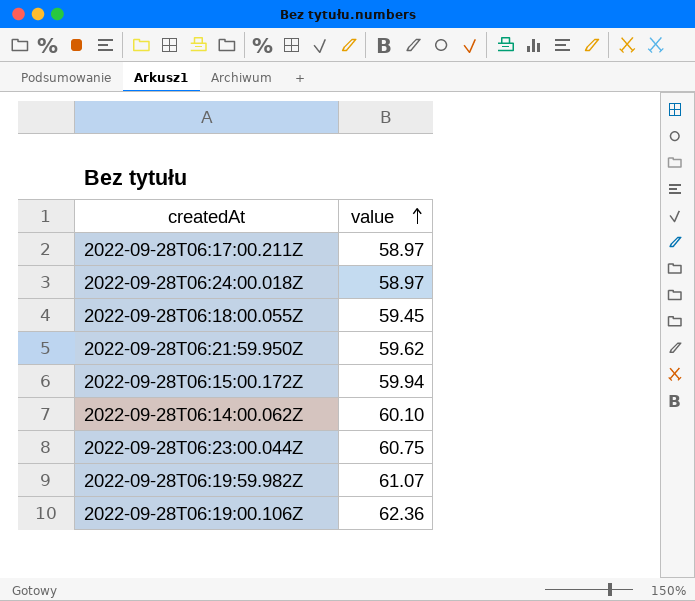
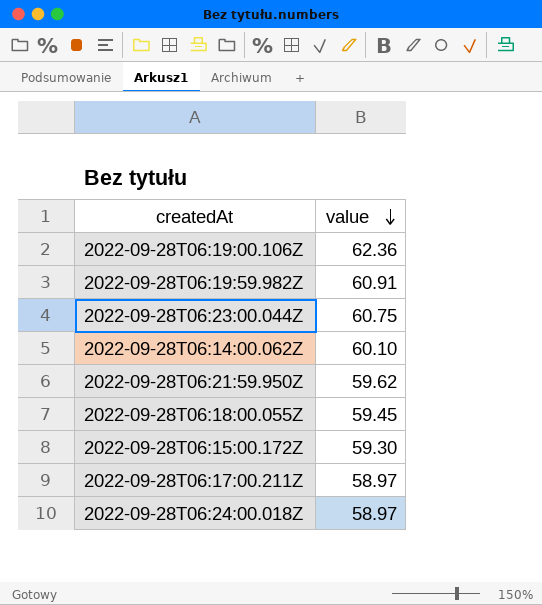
row order: value ascending -> value descending
2022-09-28T06:19:59.982Z | value: 61.07 -> 60.91
2022-09-28T06:15:00.172Z | value: 59.94 -> 59.30

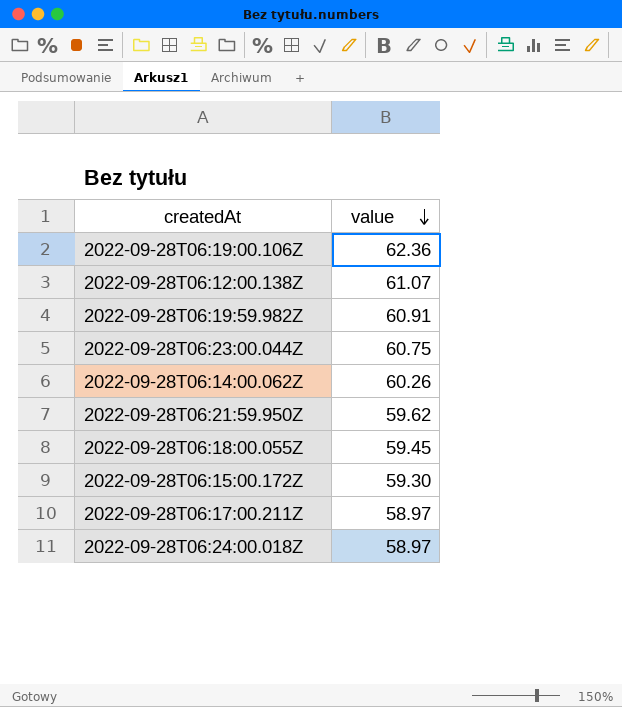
row 2022-09-28T06:12:00.138Z: none -> 61.07
2022-09-28T06:14:00.062Z | value: 60.10 -> 60.26

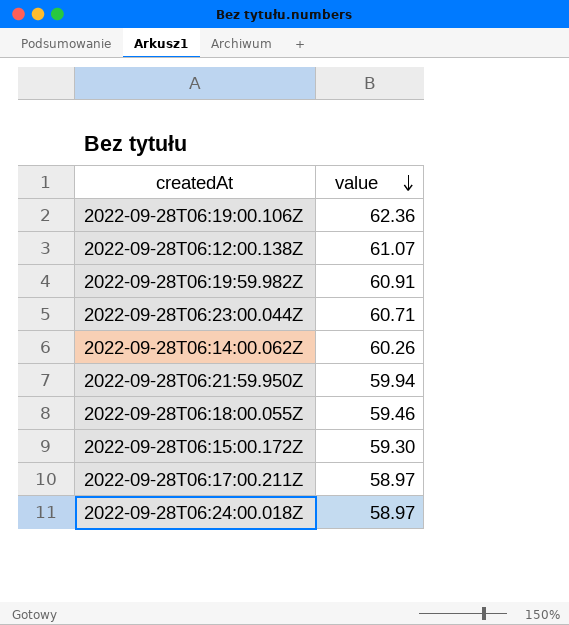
2022-09-28T06:23:00.044Z | value: 60.75 -> 60.71
2022-09-28T06:21:59.950Z | value: 59.62 -> 59.94
2022-09-28T06:18:00.055Z | value: 59.45 -> 59.46

